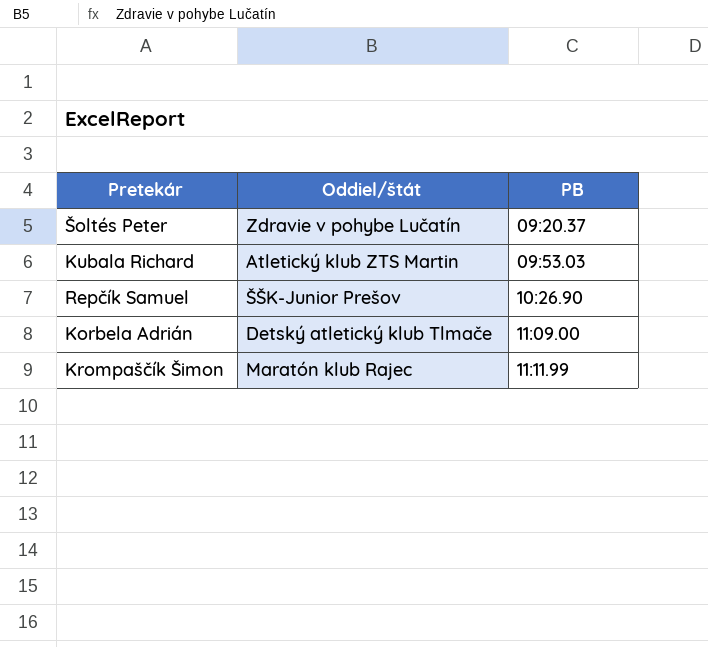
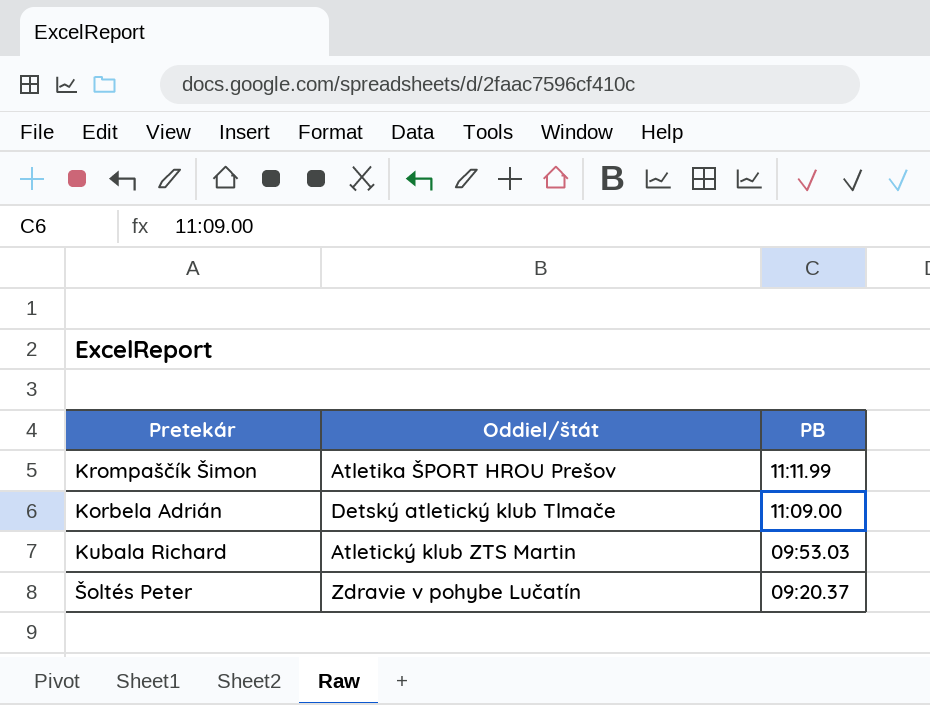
row order: PB ascending -> PB descending
row Repčík Samuel: ŠŠK-Junior Prešov | 10:26.90 -> none
Krompaščík Šimon | Oddiel/štát: Maratón klub Rajec -> Atletika ŠPORT HROU Prešov

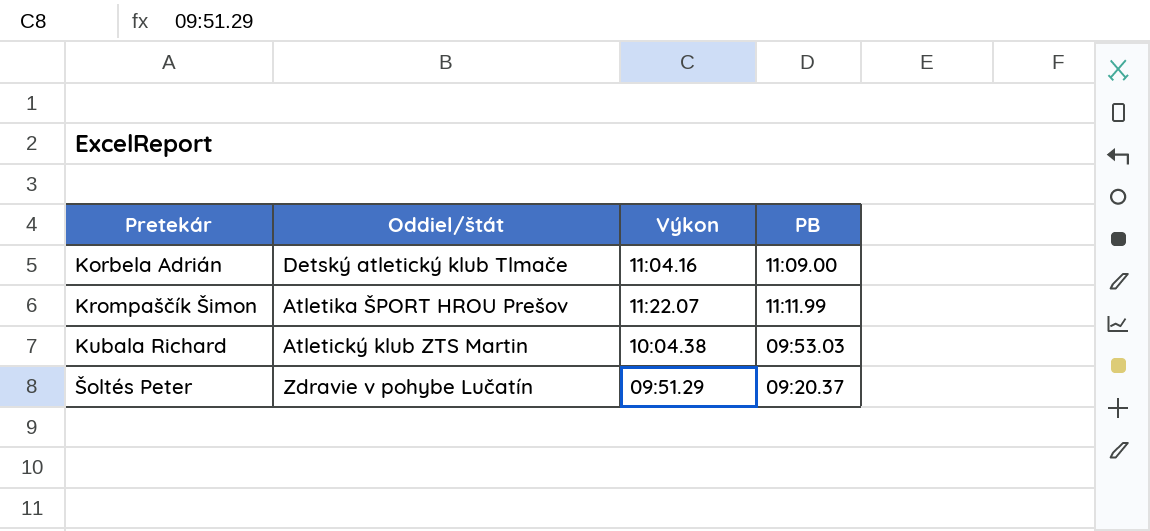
row order: PB descending -> Pretekár ascending
column Výkon | position: none -> 3

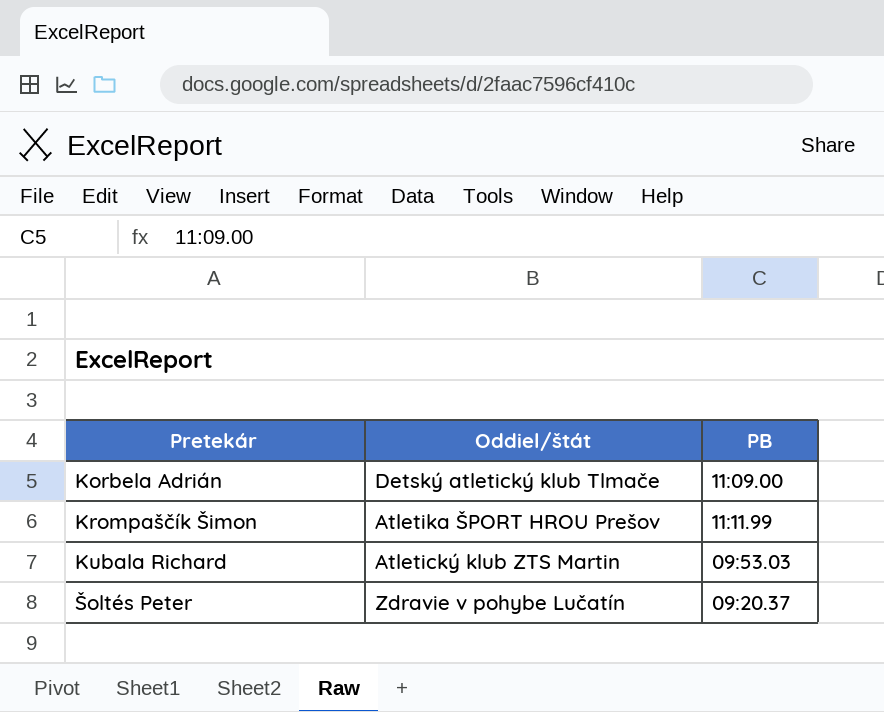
column Výkon | position: 3 -> none

